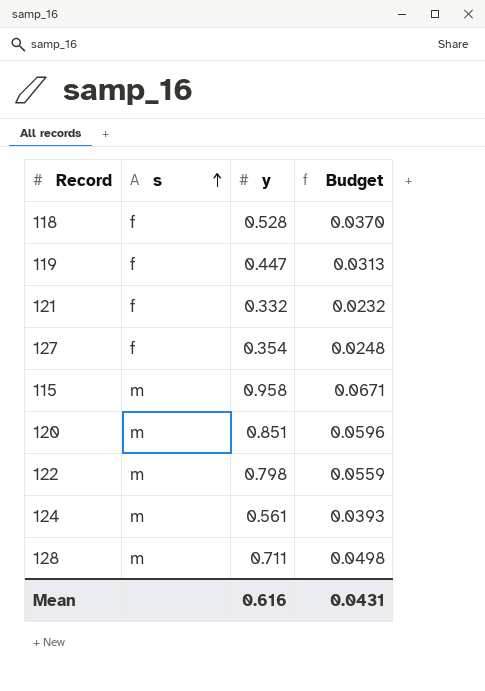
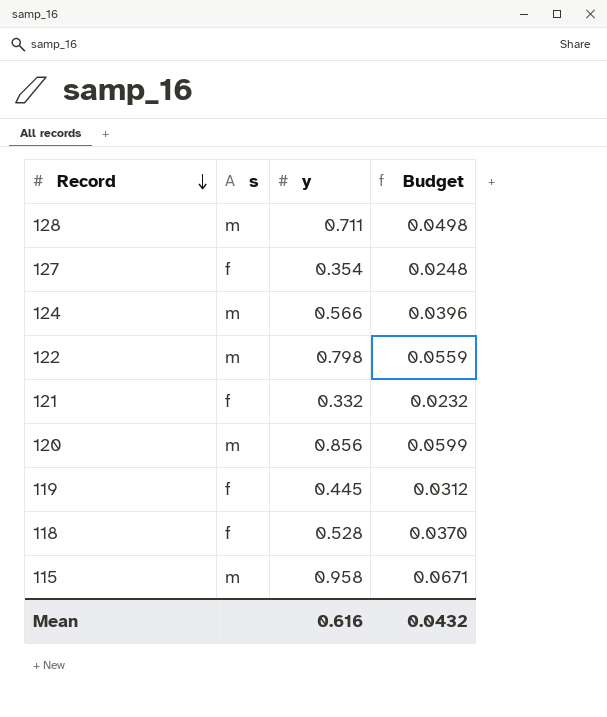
row order: s ascending -> Record descending
124 | y: 0.561 -> 0.566
124 | Budget: 0.0393 -> 0.0396
120 | y: 0.851 -> 0.856
120 | Budget: 0.0596 -> 0.0599
119 | y: 0.447 -> 0.445
119 | Budget: 0.0313 -> 0.0312
Mean | Budget: 0.0431 -> 0.0432

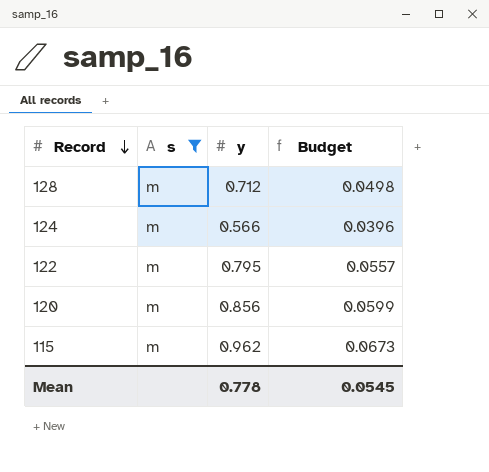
filter: none -> s = m
128 | y: 0.711 -> 0.712
122 | y: 0.798 -> 0.795
122 | Budget: 0.0559 -> 0.0557
115 | y: 0.958 -> 0.962
115 | Budget: 0.0671 -> 0.0673
Mean | y: 0.616 -> 0.778
Mean | Budget: 0.0432 -> 0.0545

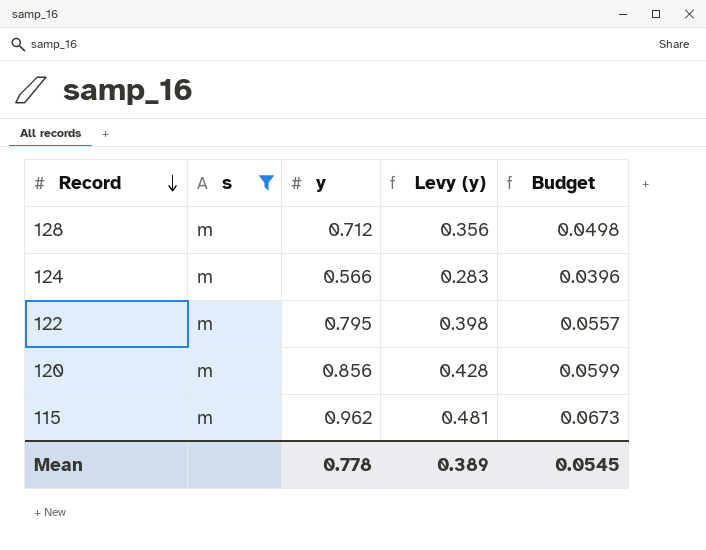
column Levy (y) | formula: none -> [y] * 0.5

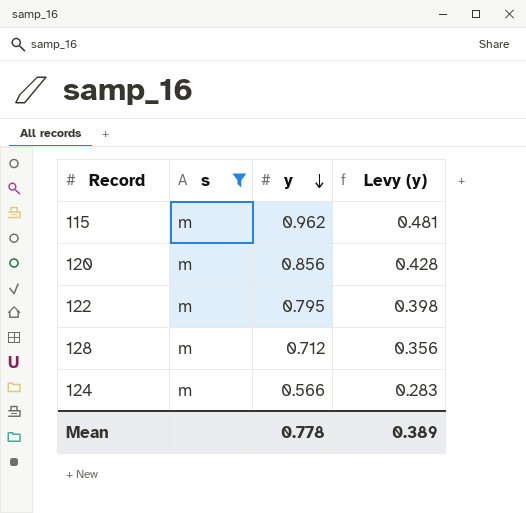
row order: Record descending -> y descending
column Budget | formula: [y] * 0.07 -> none

